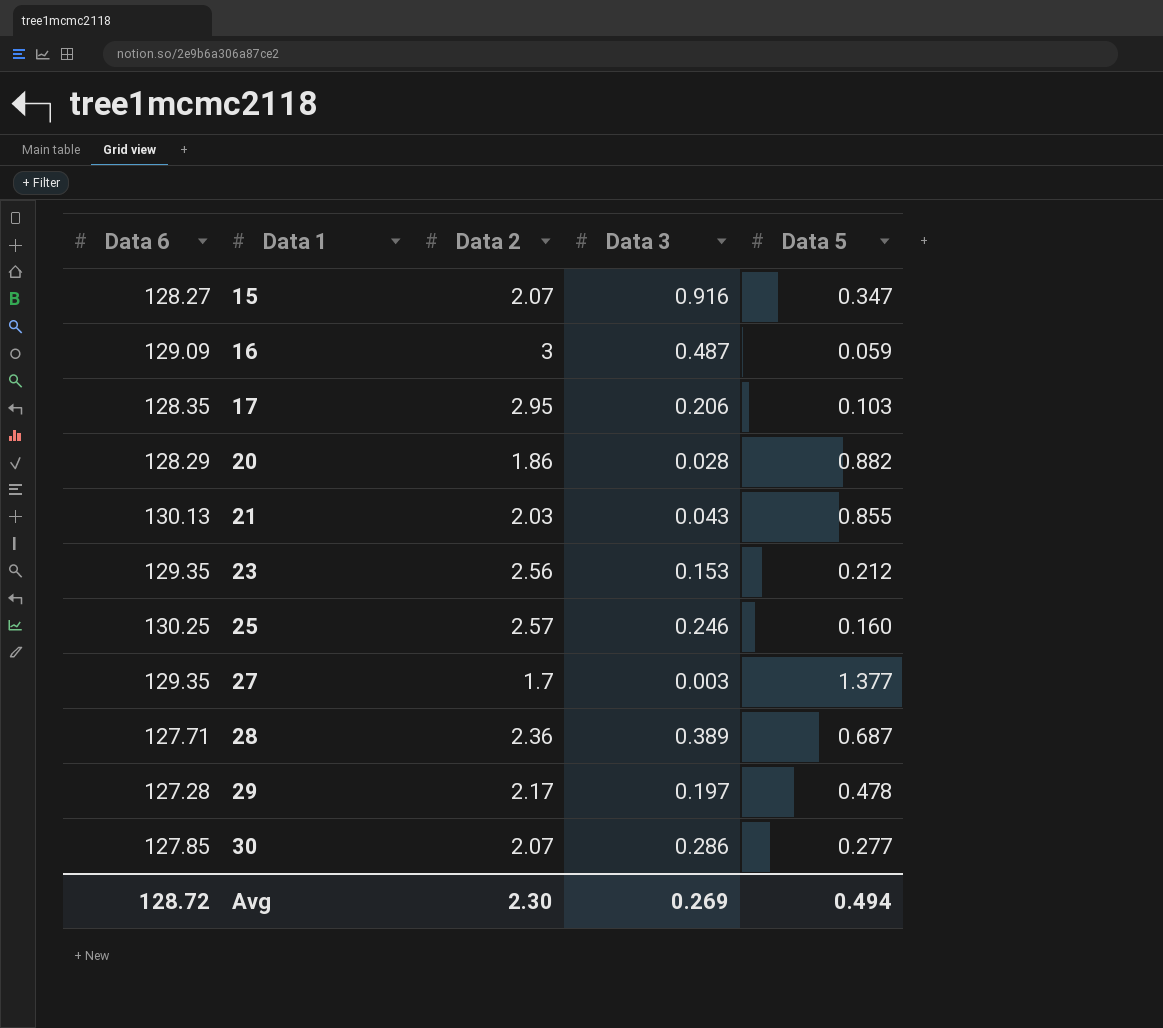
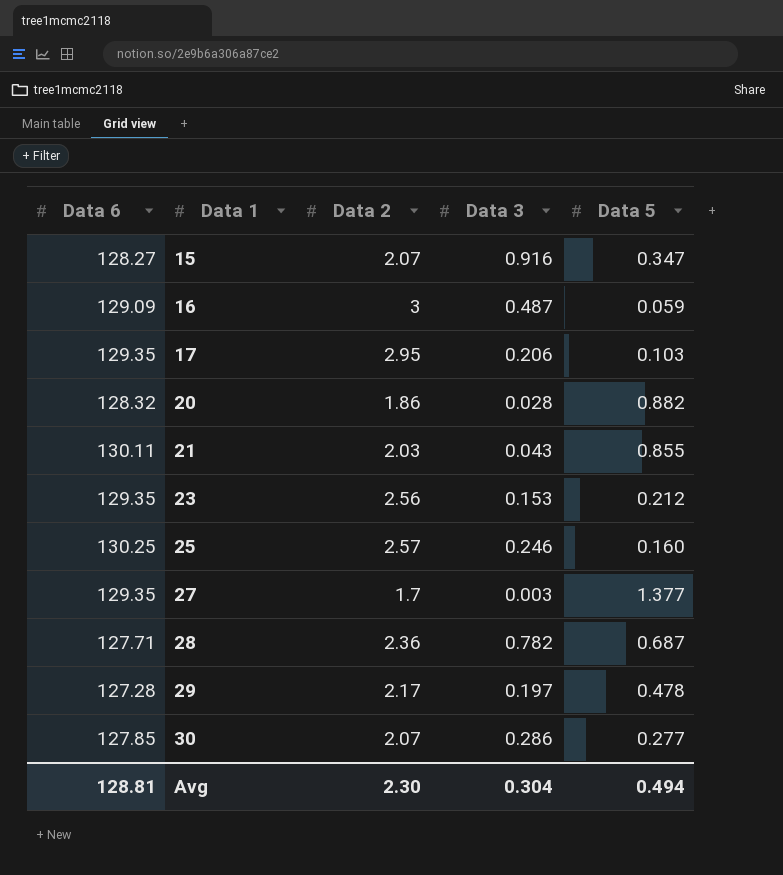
17 | Data 6: 128.35 -> 129.35
20 | Data 6: 128.29 -> 128.32
21 | Data 6: 130.13 -> 130.11
28 | Data 3: 0.389 -> 0.782
Avg | Data 6: 128.72 -> 128.81
Avg | Data 3: 0.269 -> 0.304

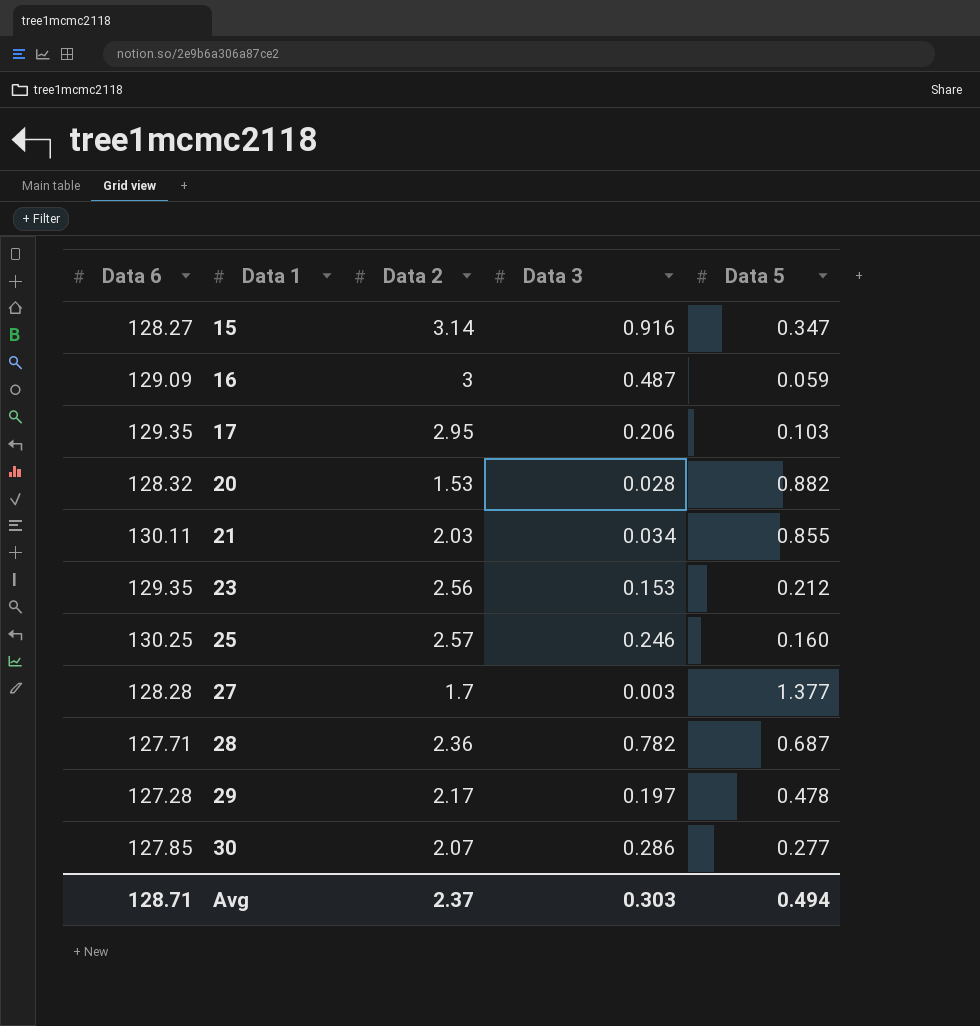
15 | Data 2: 2.07 -> 3.14
20 | Data 2: 1.86 -> 1.53
21 | Data 3: 0.043 -> 0.034
27 | Data 6: 129.35 -> 128.28
Avg | Data 6: 128.81 -> 128.71
Avg | Data 2: 2.30 -> 2.37
Avg | Data 3: 0.304 -> 0.303

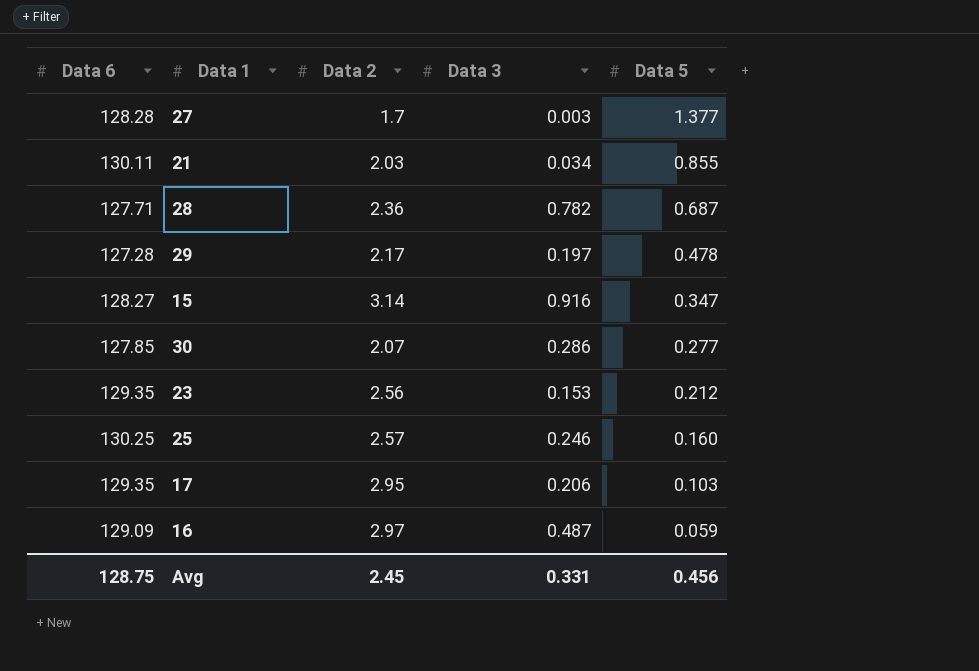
row order: Data 1 ascending -> Data 5 descending
row 20: 128.32 | 1.53 | 0.028 | 0.882 -> none
16 | Data 2: 3 -> 2.97
Avg | Data 6: 128.71 -> 128.75
Avg | Data 2: 2.37 -> 2.45
Avg | Data 3: 0.303 -> 0.331
Avg | Data 5: 0.494 -> 0.456

